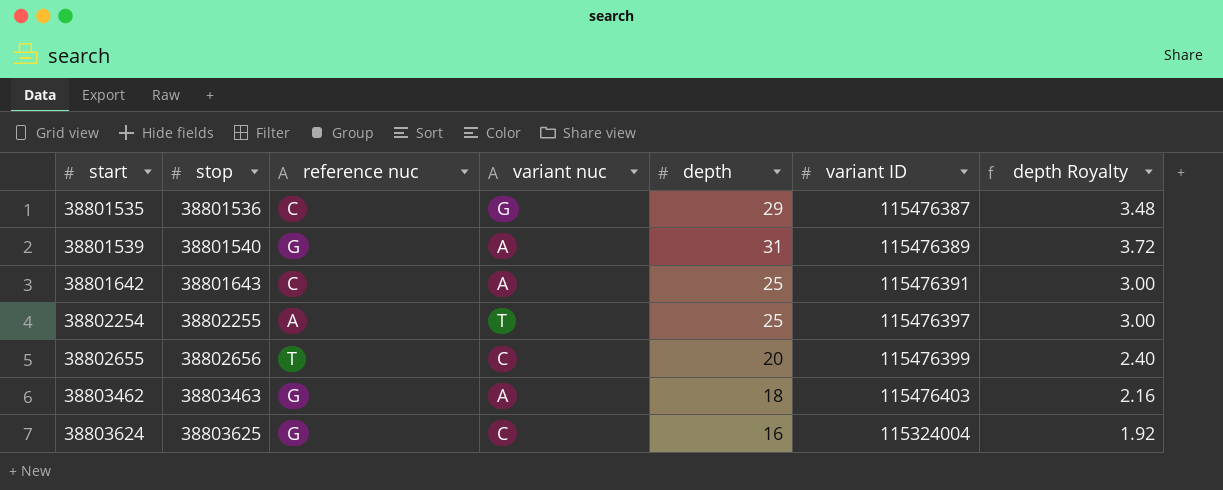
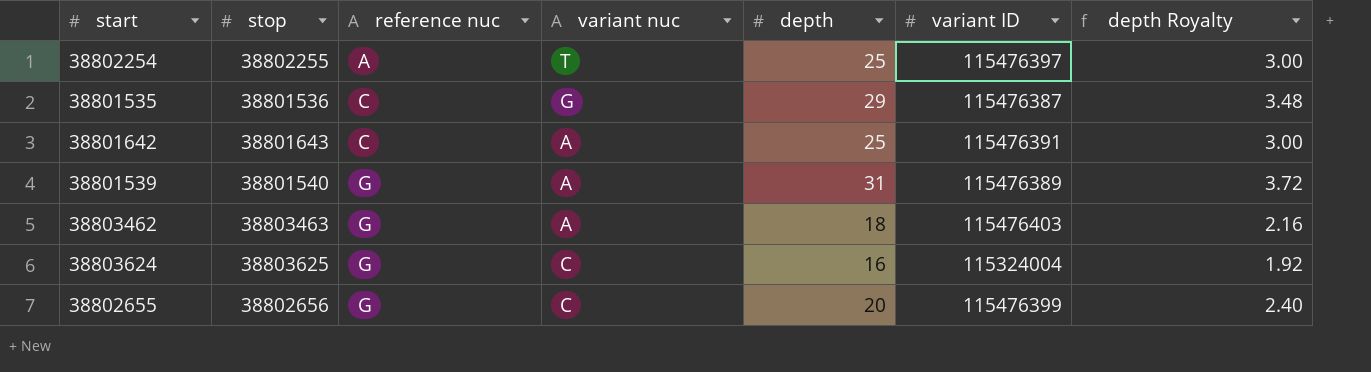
row order: start ascending -> reference nuc ascending
38802655 | reference nuc: T -> G

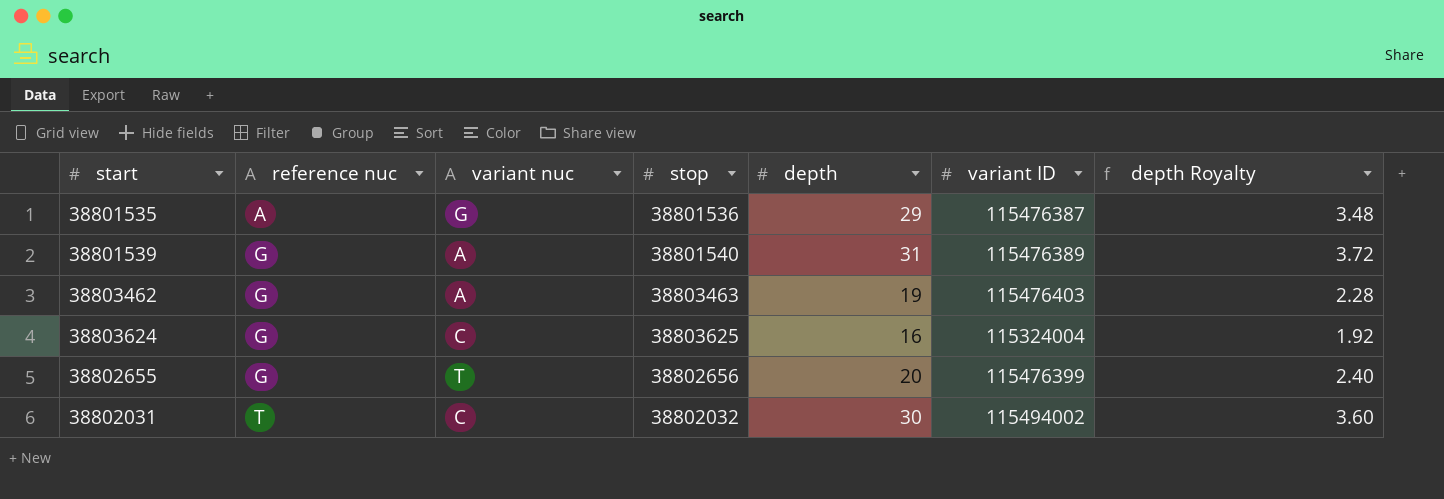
column stop | position: 2 -> 4
row 38802254: 38802255 | A | T | 25 | 115476397 | 3.00 -> none
row 38801642: 38801643 | C | A | 25 | 115476391 | 3.00 -> none
38801535 | reference nuc: C -> A
38803462 | depth: 18 -> 19
38803462 | depth Royalty: 2.16 -> 2.28
38802655 | variant nuc: C -> T
row 38802031: none -> T | C | 38802032 | 30 | 115494002 | 3.60

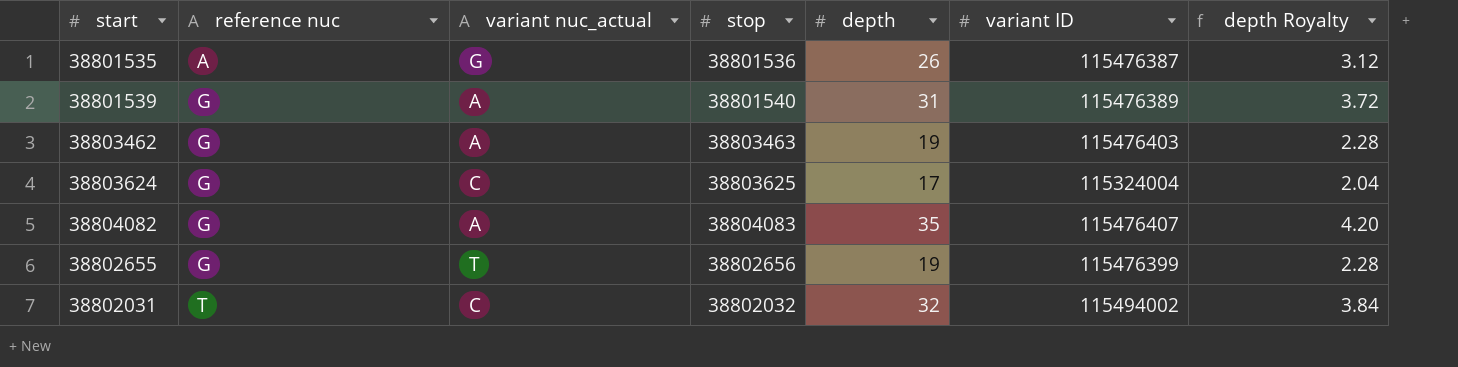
column name: variant nuc -> variant nuc_actual
38801535 | depth: 29 -> 26
38801535 | depth Royalty: 3.48 -> 3.12
38803624 | depth: 16 -> 17
38803624 | depth Royalty: 1.92 -> 2.04
row 38804082: none -> G | A | 38804083 | 35 | 115476407 | 4.20
38802655 | depth: 20 -> 19
38802655 | depth Royalty: 2.40 -> 2.28
38802031 | depth: 30 -> 32
38802031 | depth Royalty: 3.60 -> 3.84

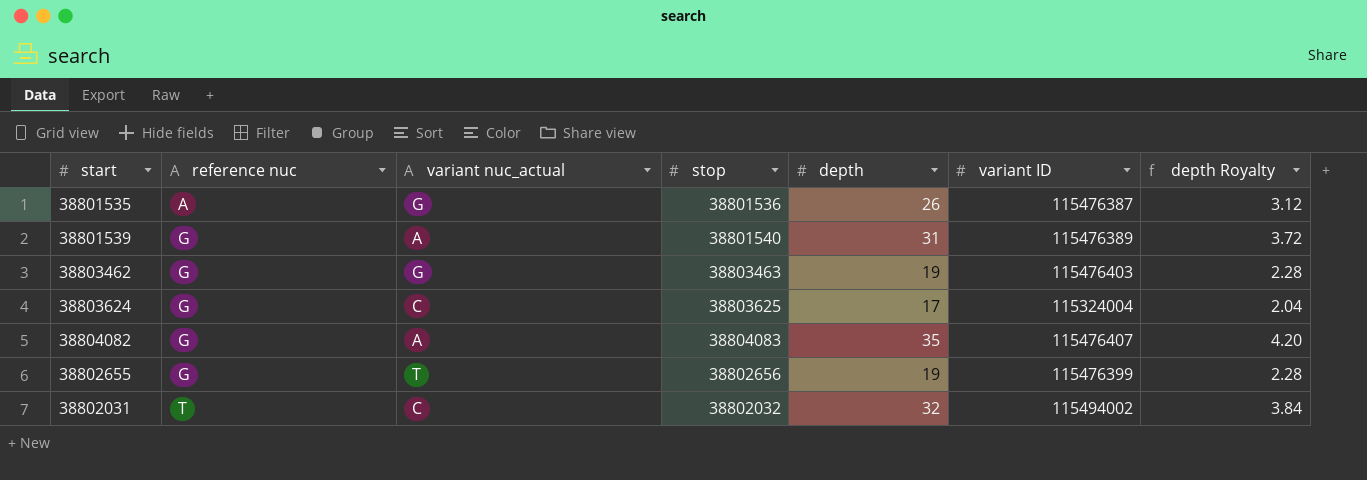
38803462 | variant nuc_actual: A -> G

